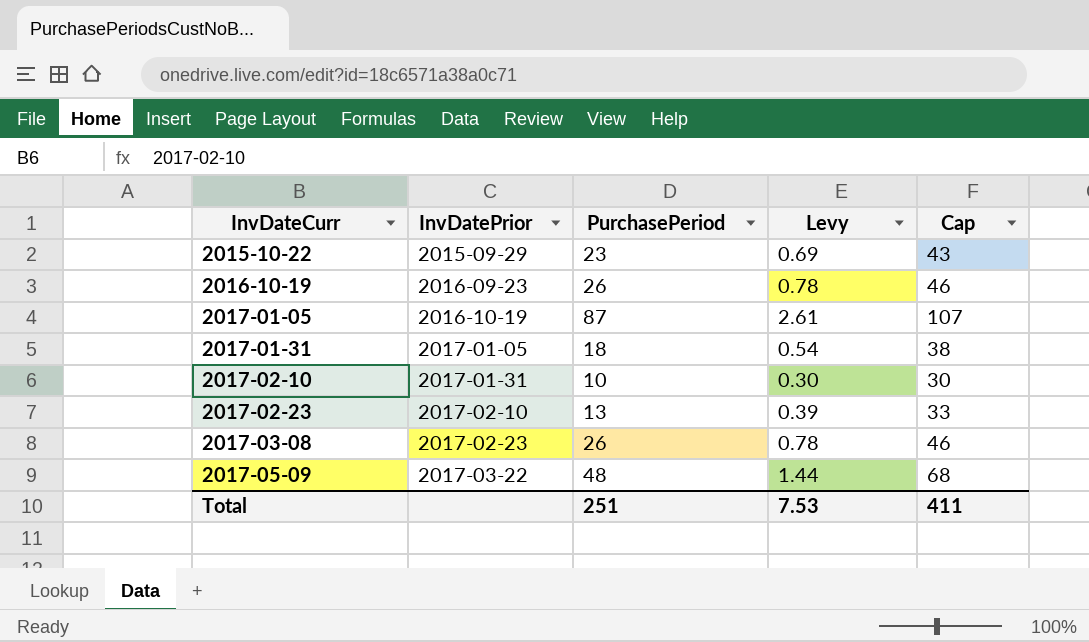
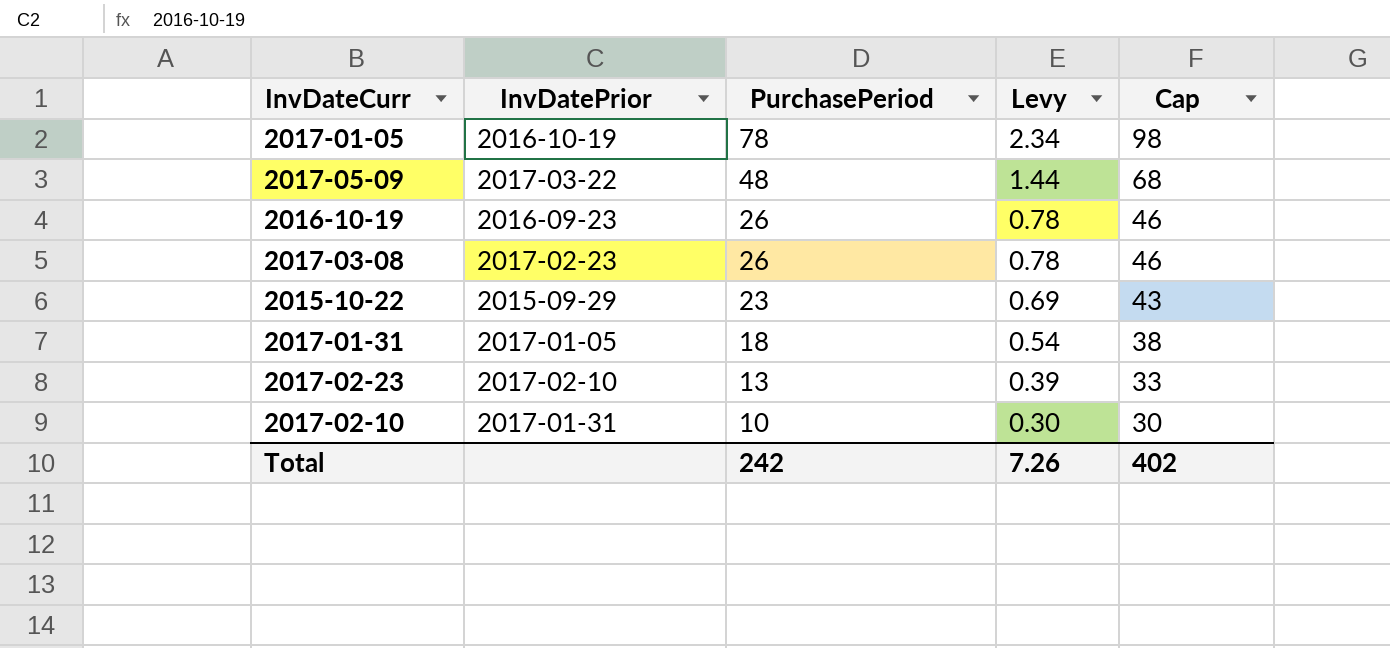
row order: InvDateCurr ascending -> PurchasePeriod descending
2017-01-05 | PurchasePeriod: 87 -> 78
2017-01-05 | Levy: 2.61 -> 2.34
2017-01-05 | Cap: 107 -> 98
Total | PurchasePeriod: 251 -> 242
Total | Levy: 7.53 -> 7.26
Total | Cap: 411 -> 402

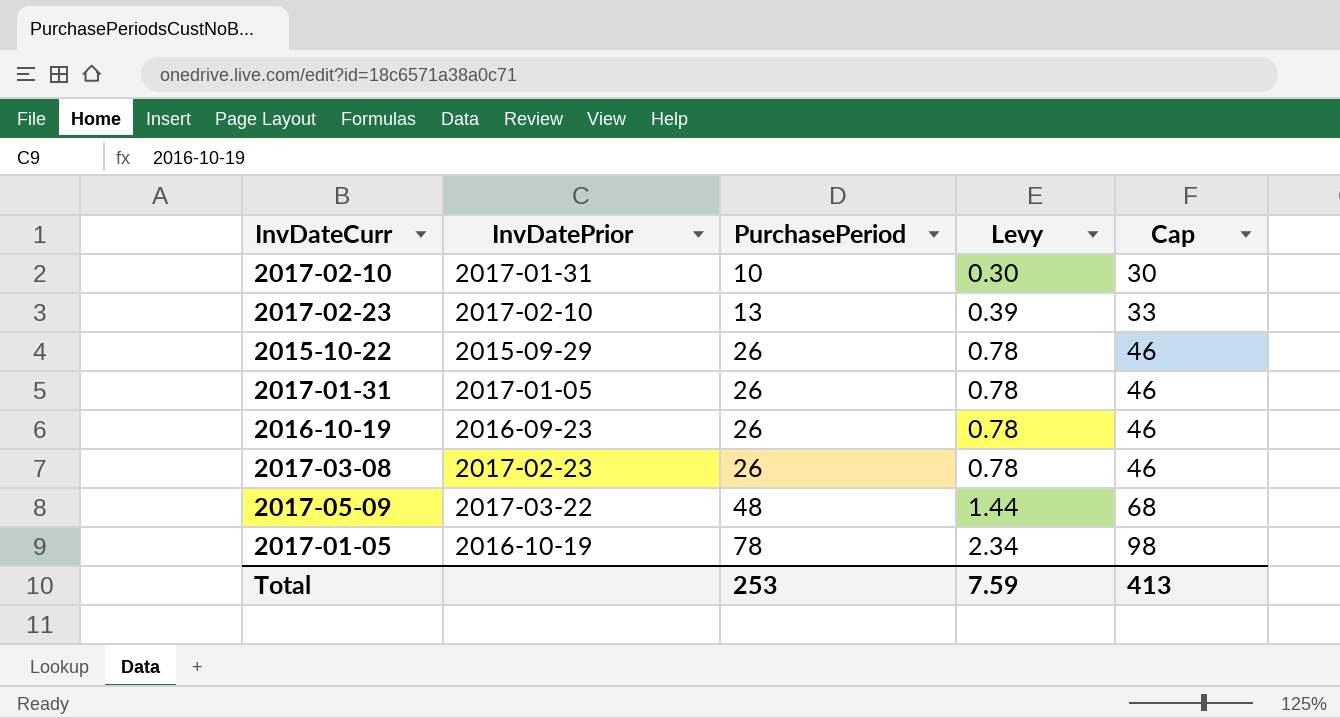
row order: PurchasePeriod descending -> PurchasePeriod ascending
2015-10-22 | PurchasePeriod: 23 -> 26
2015-10-22 | Levy: 0.69 -> 0.78
2015-10-22 | Cap: 43 -> 46
2017-01-31 | PurchasePeriod: 18 -> 26
2017-01-31 | Levy: 0.54 -> 0.78
2017-01-31 | Cap: 38 -> 46
Total | PurchasePeriod: 242 -> 253
Total | Levy: 7.26 -> 7.59
Total | Cap: 402 -> 413

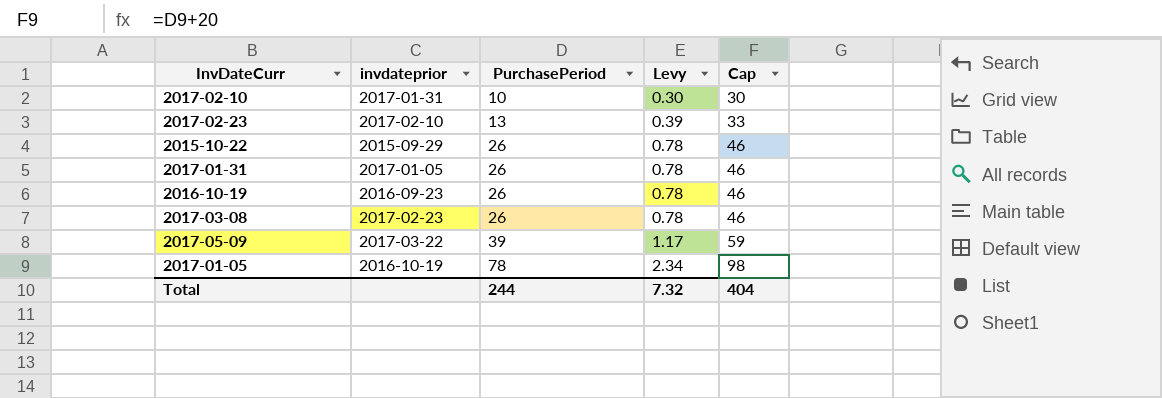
column name: InvDatePrior -> invdateprior
2017-05-09 | PurchasePeriod: 48 -> 39
2017-05-09 | Levy: 1.44 -> 1.17
2017-05-09 | Cap: 68 -> 59
Total | PurchasePeriod: 253 -> 244
Total | Levy: 7.59 -> 7.32
Total | Cap: 413 -> 404

